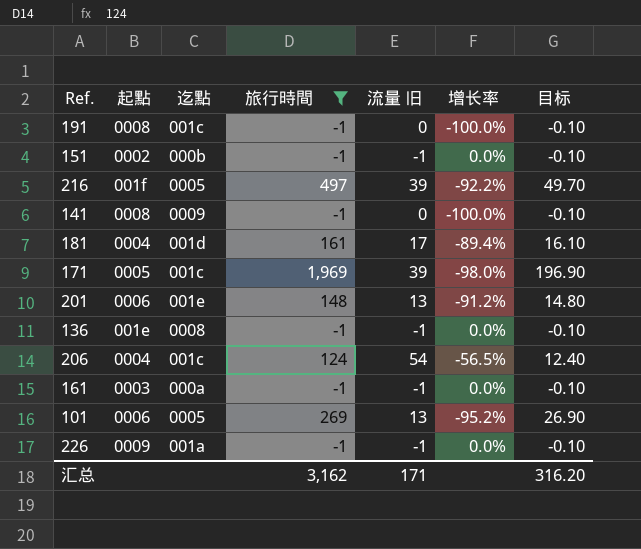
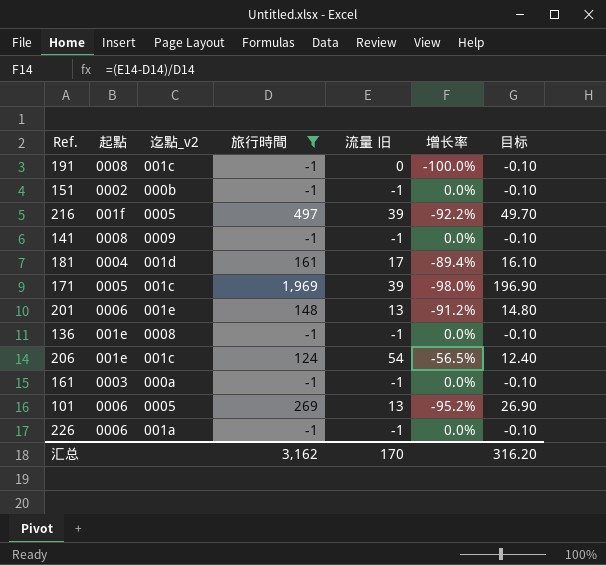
column name: 迄點 -> 迄點_v2
141 | 流量 旧: 0 -> -1
141 | 增长率: -100.0% -> 0.0%
206 | 起點: 0004 -> 001e
226 | 起點: 0009 -> 0006
汇总 | 流量 旧: 171 -> 170

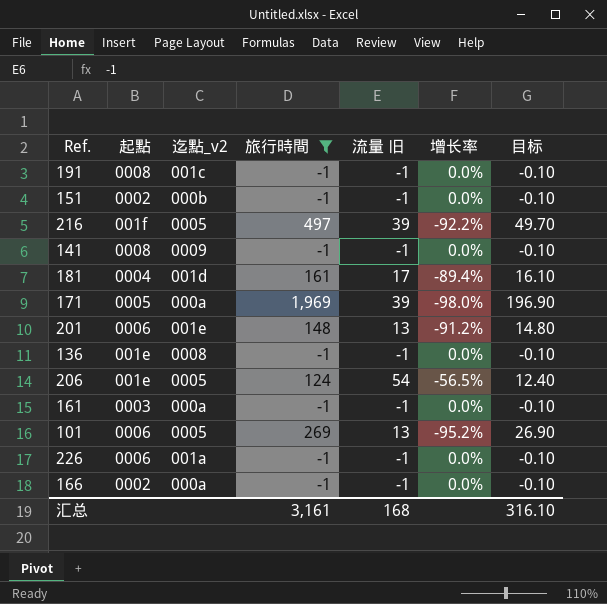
191 | 流量 旧: 0 -> -1
191 | 增长率: -100.0% -> 0.0%
171 | 迄點_v2: 001c -> 000a
206 | 迄點_v2: 001c -> 0005
row 166: none -> 0002 | 000a | -1 | -1 | 0.0% | -0.10
汇总 | 旅行時間: 3,162 -> 3,161
汇总 | 流量 旧: 170 -> 168
汇总 | 目标: 316.20 -> 316.10

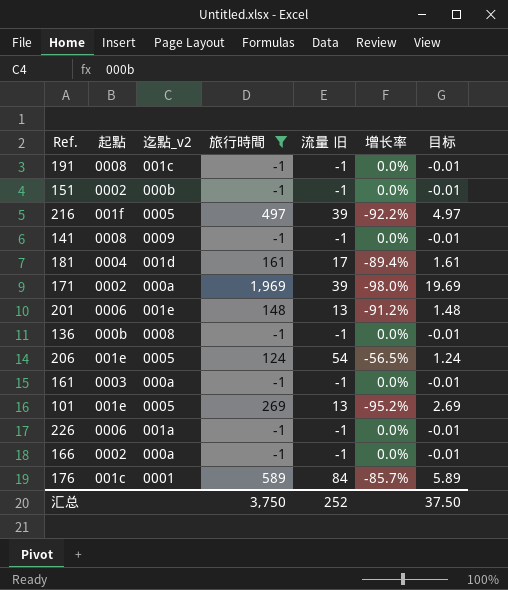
column 目标 | formula: [旅行時間] * 0.1 -> [旅行時間] * 0.01
171 | 起點: 0005 -> 0002
136 | 起點: 001e -> 000b
101 | 起點: 0006 -> 001e
row 176: none -> 001c | 0001 | 589 | 84 | -85.7% | 5.89
汇总 | 旅行時間: 3,161 -> 3,750
汇总 | 流量 旧: 168 -> 252
汇总 | 目标: 316.10 -> 37.50

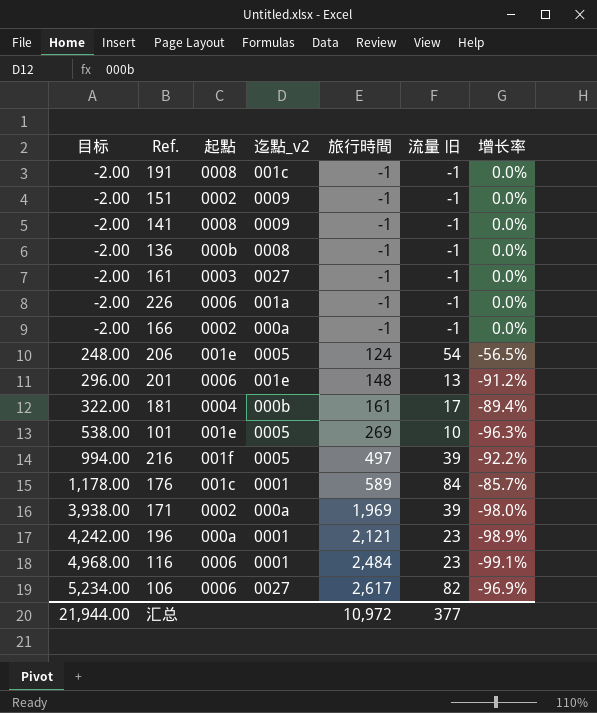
filter: 旅行時間 <= 1,969 -> none
row order: none -> 目标 ascending
column 目标 | formula: [旅行時間] * 0.01 -> [旅行時間] * 2
column 目标 | position: 7 -> 1
151 | 迄點_v2: 000b -> 0009
161 | 迄點_v2: 000a -> 0027
181 | 迄點_v2: 001d -> 000b
101 | 流量 旧: 13 -> 10
101 | 增长率: -95.2% -> -96.3%
汇总 | 目标: 37.50 -> 21,944.00
汇总 | 旅行時間: 3,750 -> 10,972
汇总 | 流量 旧: 252 -> 377

